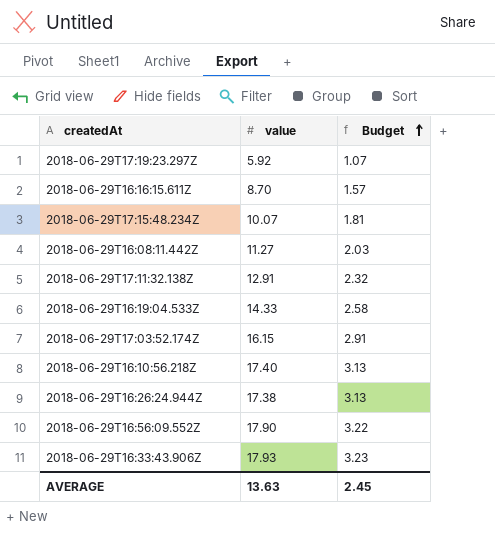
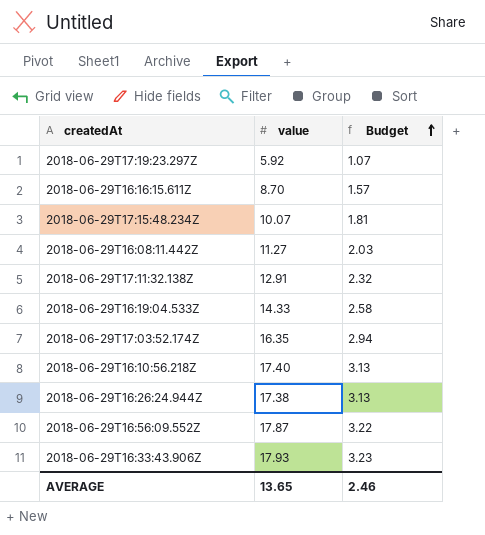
2018-06-29T17:03:52.174Z | value: 16.15 -> 16.35
2018-06-29T17:03:52.174Z | Budget: 2.91 -> 2.94
2018-06-29T16:56:09.552Z | value: 17.90 -> 17.87
AVERAGE | value: 13.63 -> 13.65
AVERAGE | Budget: 2.45 -> 2.46

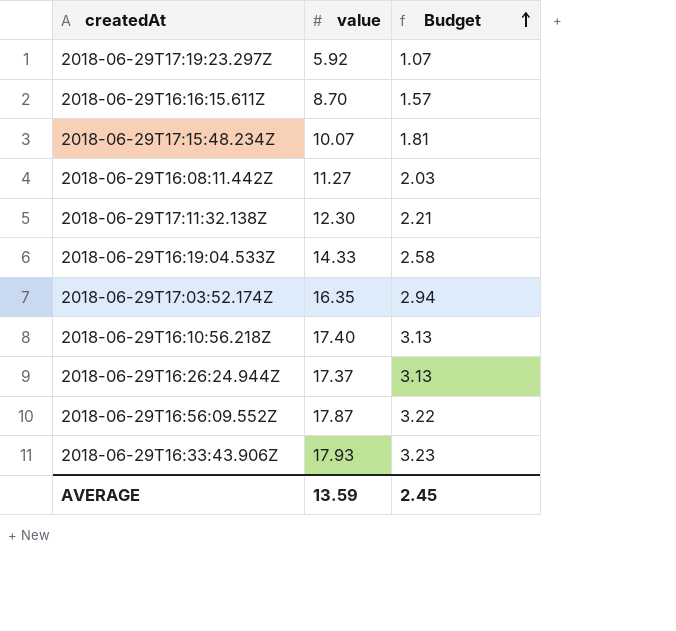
2018-06-29T17:11:32.138Z | value: 12.91 -> 12.30
2018-06-29T17:11:32.138Z | Budget: 2.32 -> 2.21
2018-06-29T16:26:24.944Z | value: 17.38 -> 17.37
AVERAGE | value: 13.65 -> 13.59
AVERAGE | Budget: 2.46 -> 2.45

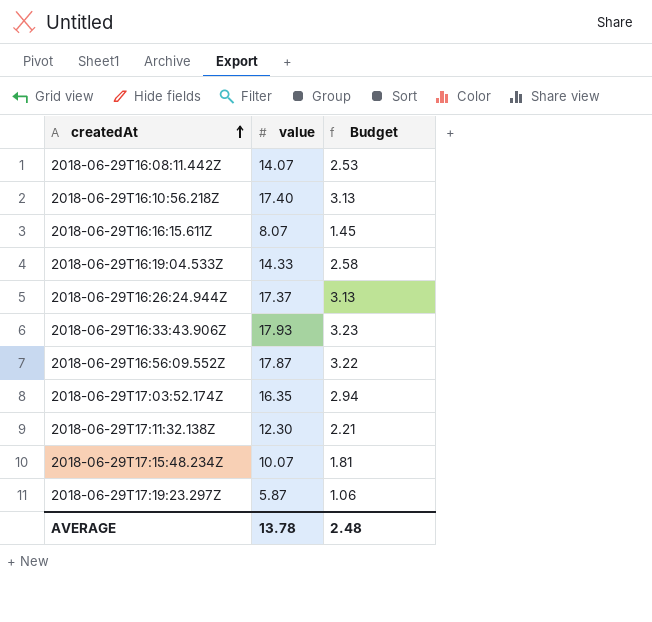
row order: Budget ascending -> createdAt ascending
2018-06-29T16:08:11.442Z | value: 11.27 -> 14.07
2018-06-29T16:08:11.442Z | Budget: 2.03 -> 2.53
2018-06-29T16:16:15.611Z | value: 8.70 -> 8.07
2018-06-29T16:16:15.611Z | Budget: 1.57 -> 1.45
2018-06-29T17:19:23.297Z | value: 5.92 -> 5.87
2018-06-29T17:19:23.297Z | Budget: 1.07 -> 1.06
AVERAGE | value: 13.59 -> 13.78
AVERAGE | Budget: 2.45 -> 2.48

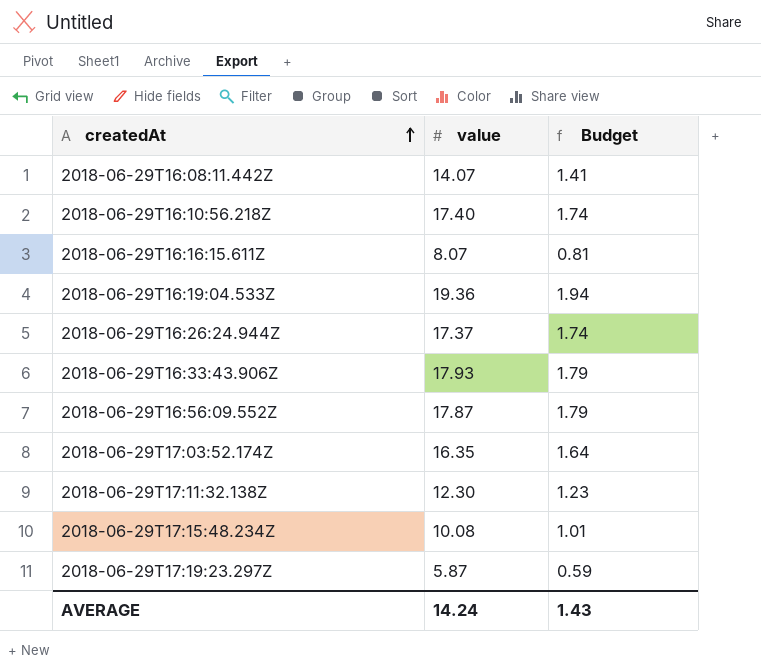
column Budget | formula: [value] * 0.18 -> [value] * 0.1
2018-06-29T16:19:04.533Z | value: 14.33 -> 19.36
2018-06-29T17:15:48.234Z | value: 10.07 -> 10.08
AVERAGE | value: 13.78 -> 14.24
AVERAGE | Budget: 2.48 -> 1.43

